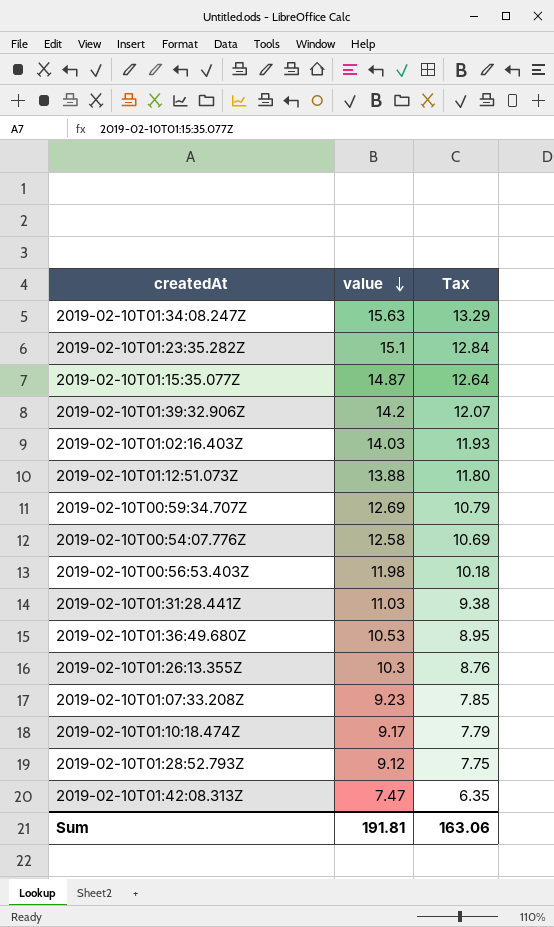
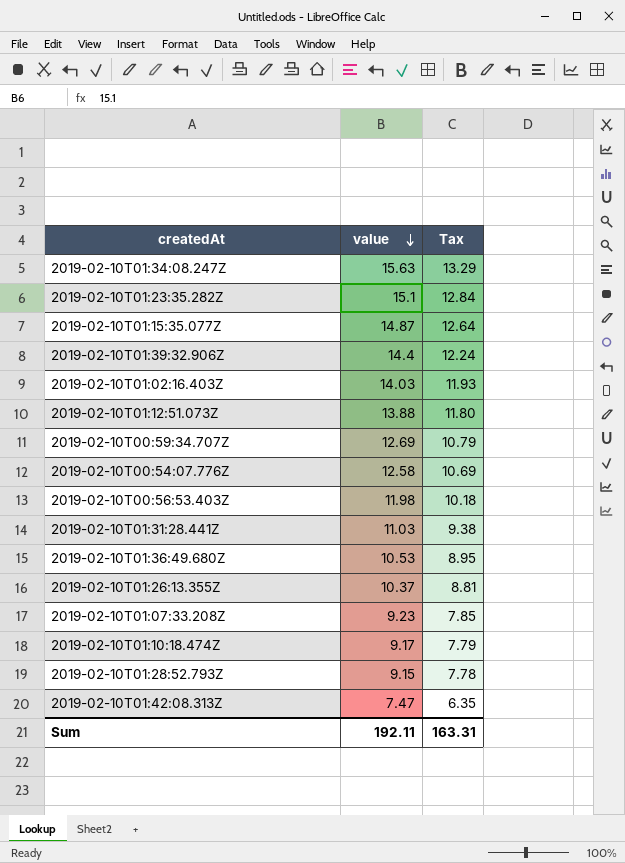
2019-02-10T01:39:32.906Z | value: 14.2 -> 14.4
2019-02-10T01:39:32.906Z | Tax: 12.07 -> 12.24
2019-02-10T01:26:13.355Z | value: 10.3 -> 10.37
2019-02-10T01:26:13.355Z | Tax: 8.76 -> 8.81
2019-02-10T01:28:52.793Z | value: 9.12 -> 9.15
2019-02-10T01:28:52.793Z | Tax: 7.75 -> 7.78
Sum | value: 191.81 -> 192.11
Sum | Tax: 163.06 -> 163.31

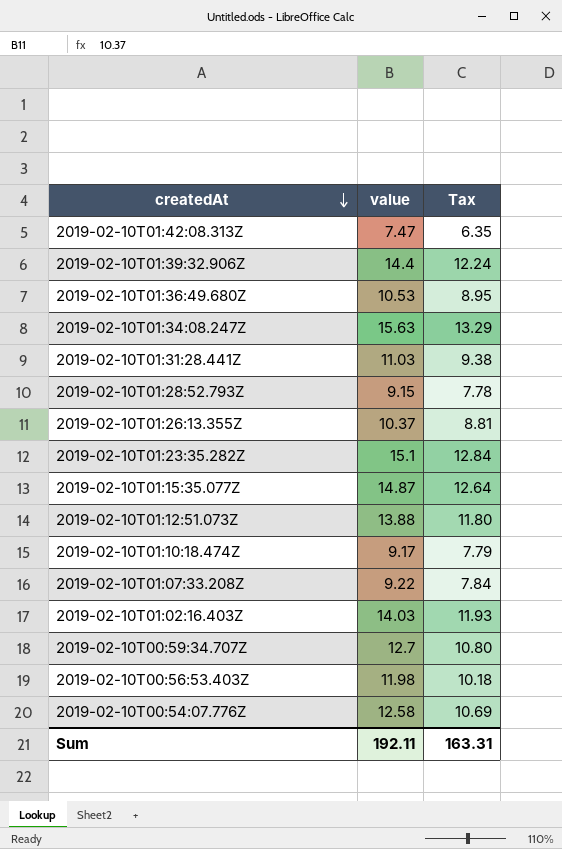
row order: value descending -> createdAt descending
2019-02-10T01:07:33.208Z | value: 9.23 -> 9.22
2019-02-10T01:07:33.208Z | Tax: 7.85 -> 7.84
2019-02-10T00:59:34.707Z | value: 12.69 -> 12.7
2019-02-10T00:59:34.707Z | Tax: 10.79 -> 10.80

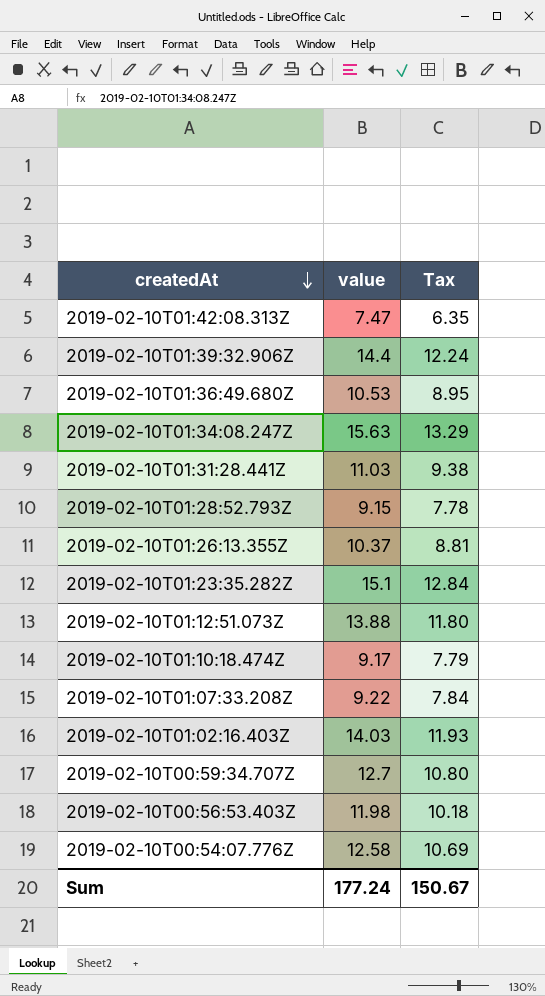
row 2019-02-10T01:15:35.077Z: 14.87 | 12.64 -> none
Sum | value: 192.11 -> 177.24
Sum | Tax: 163.31 -> 150.67

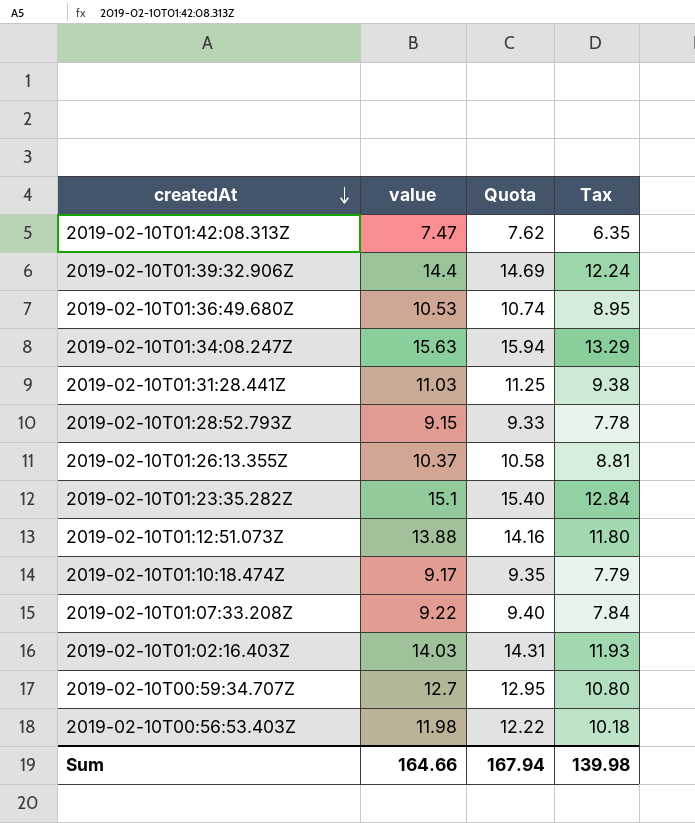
column Quota | formula: none -> [value] * 1.02
row 2019-02-10T00:54:07.776Z: 12.58 | 10.69 -> none
Sum | value: 177.24 -> 164.66
Sum | Tax: 150.67 -> 139.98

